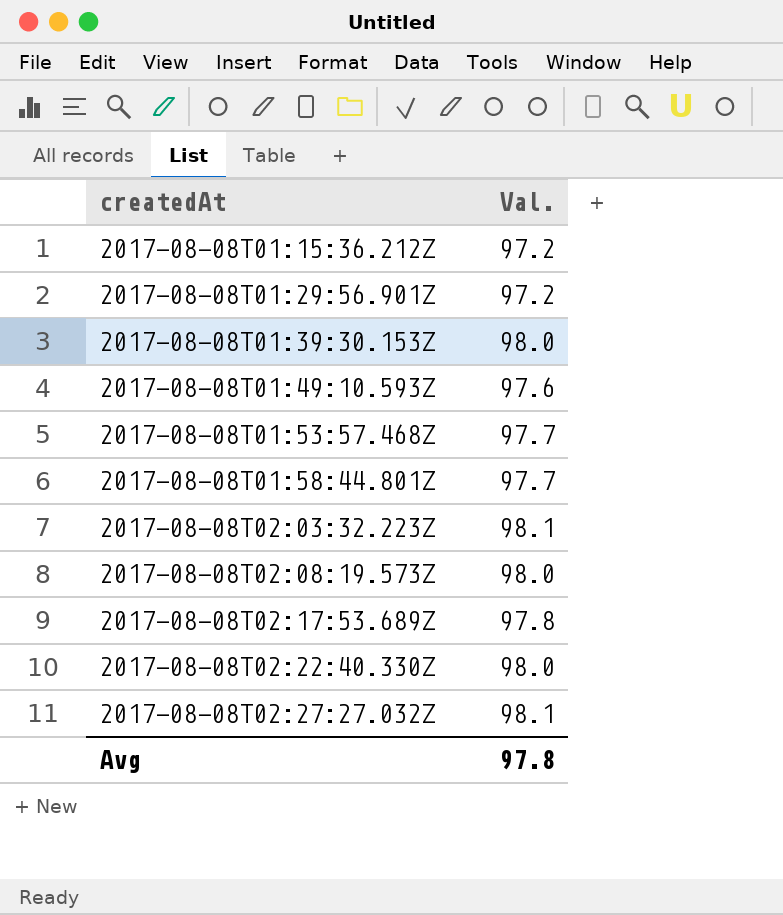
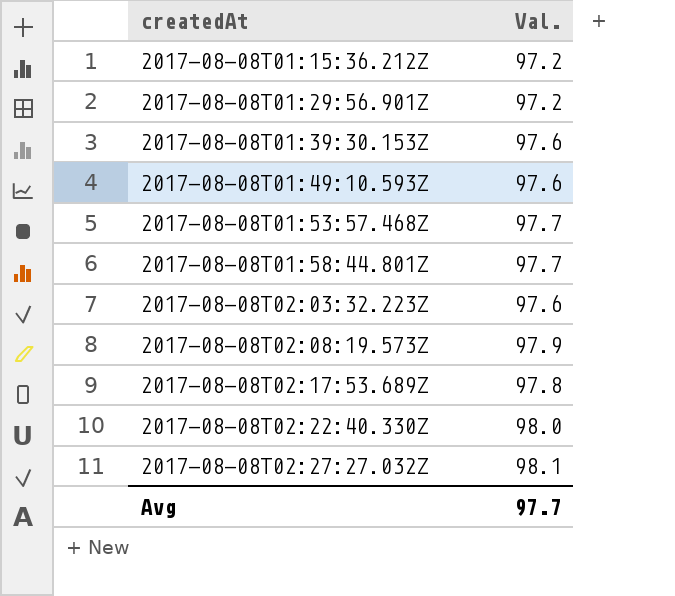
2017-08-08T01:39:30.153Z | Val.: 98.0 -> 97.6
2017-08-08T02:03:32.223Z | Val.: 98.1 -> 97.6
2017-08-08T02:08:19.573Z | Val.: 98.0 -> 97.9
Avg | Val.: 97.8 -> 97.7

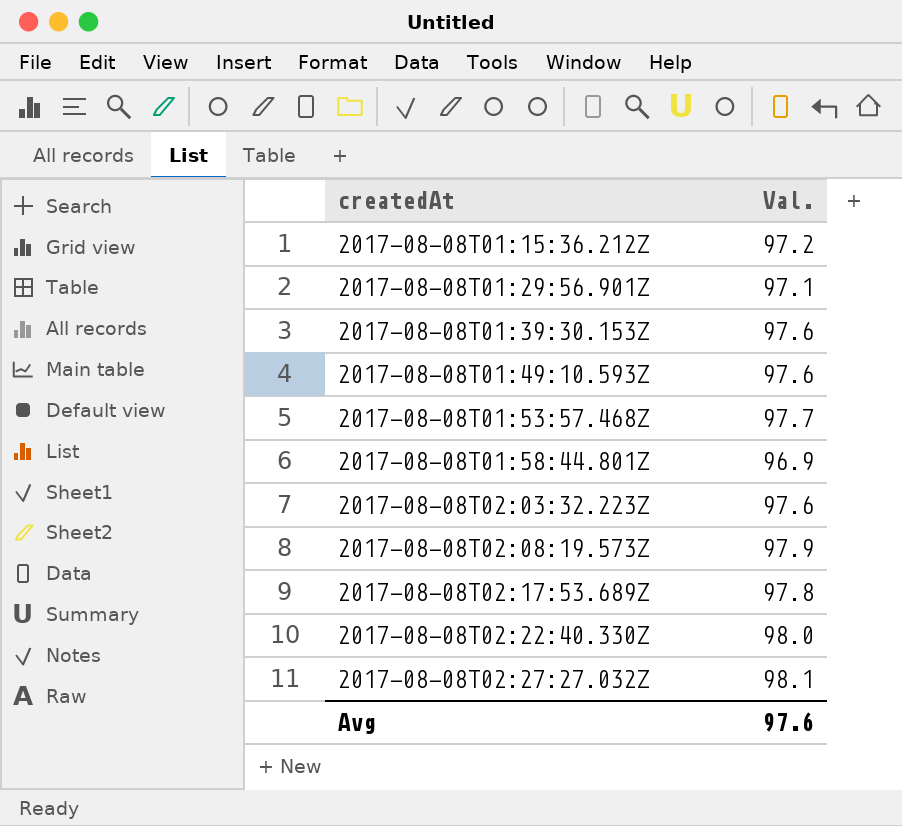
2017-08-08T01:29:56.901Z | Val.: 97.2 -> 97.1
2017-08-08T01:58:44.801Z | Val.: 97.7 -> 96.9
Avg | Val.: 97.7 -> 97.6

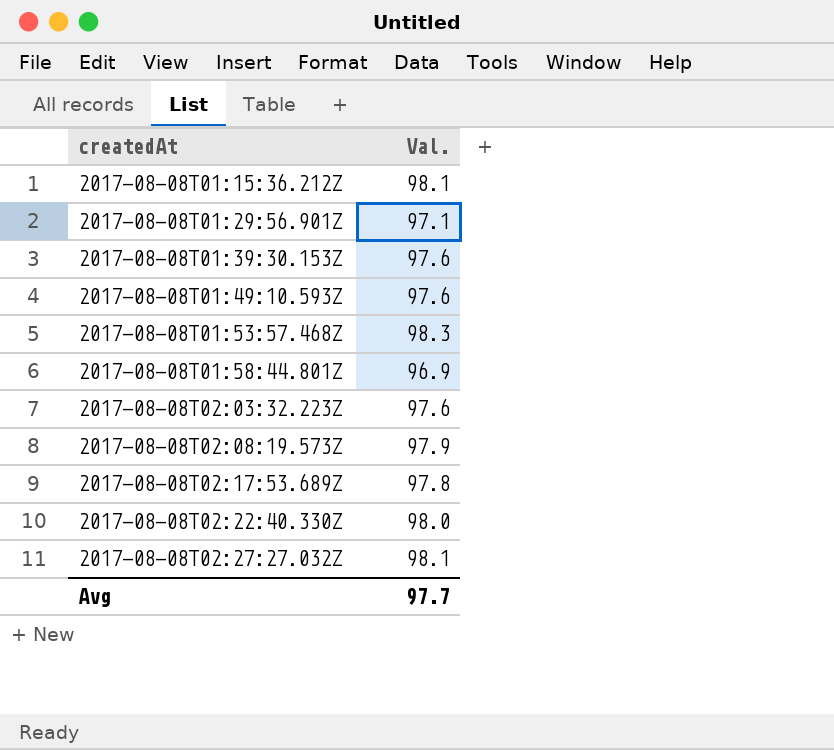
2017-08-08T01:15:36.212Z | Val.: 97.2 -> 98.1
2017-08-08T01:53:57.468Z | Val.: 97.7 -> 98.3
Avg | Val.: 97.6 -> 97.7

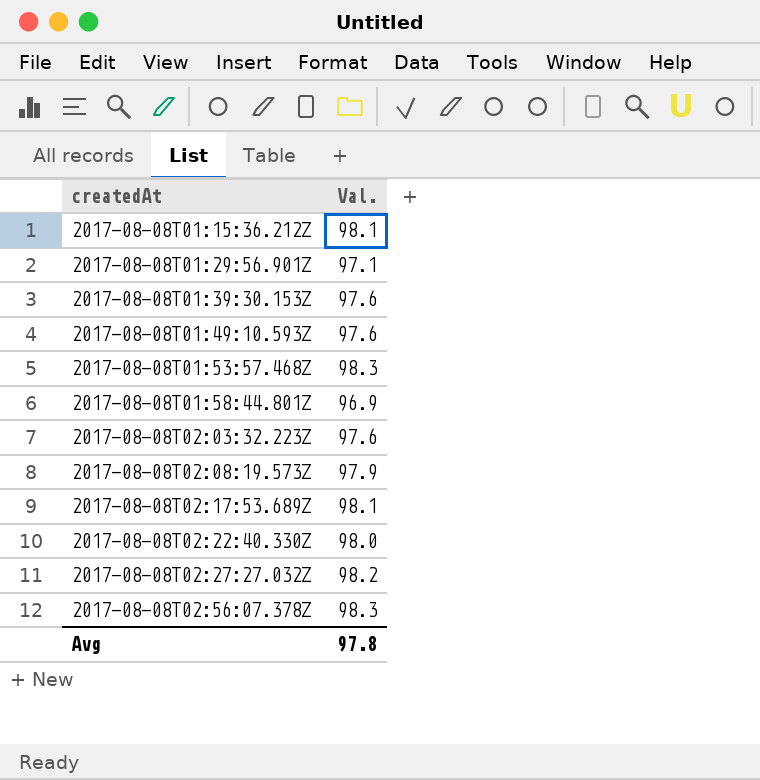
2017-08-08T02:17:53.689Z | Val.: 97.8 -> 98.1
2017-08-08T02:27:27.032Z | Val.: 98.1 -> 98.2
row 2017-08-08T02:56:07.378Z: none -> 98.3
Avg | Val.: 97.7 -> 97.8

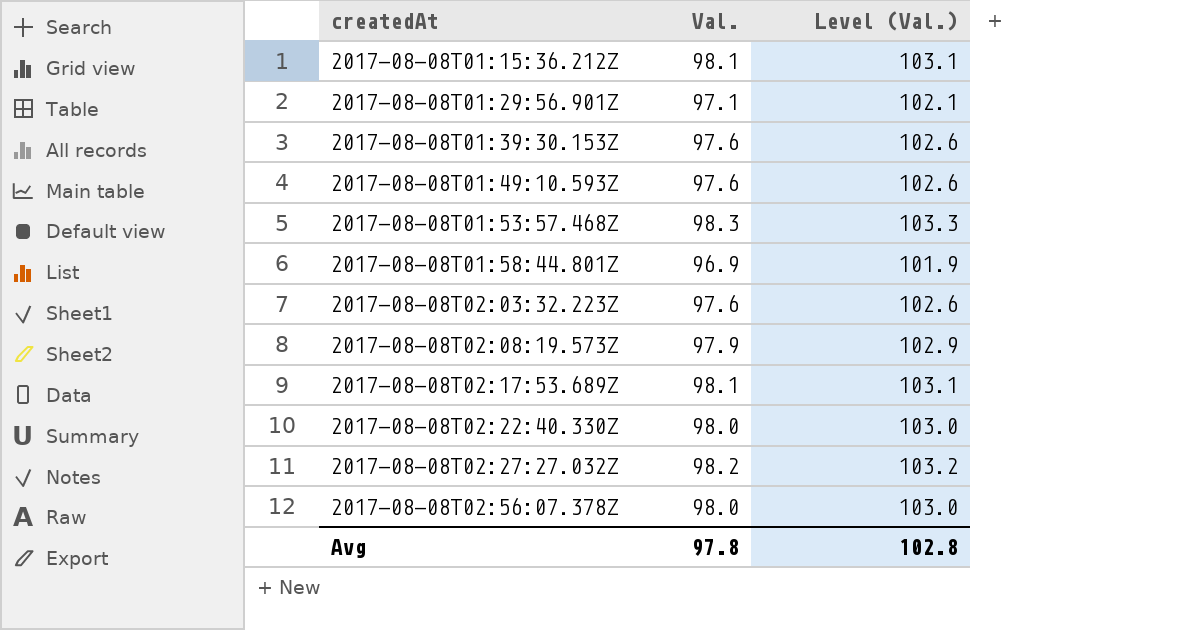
column Level (Val.) | formula: none -> [Val.] + 5
2017-08-08T02:56:07.378Z | Val.: 98.3 -> 98.0

